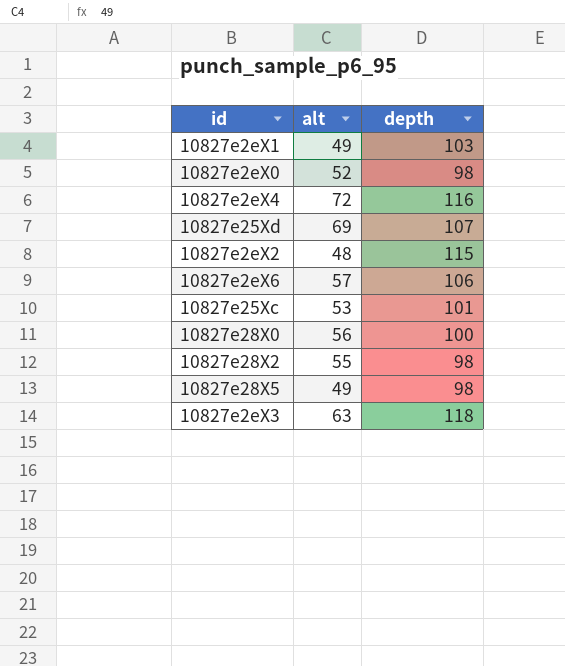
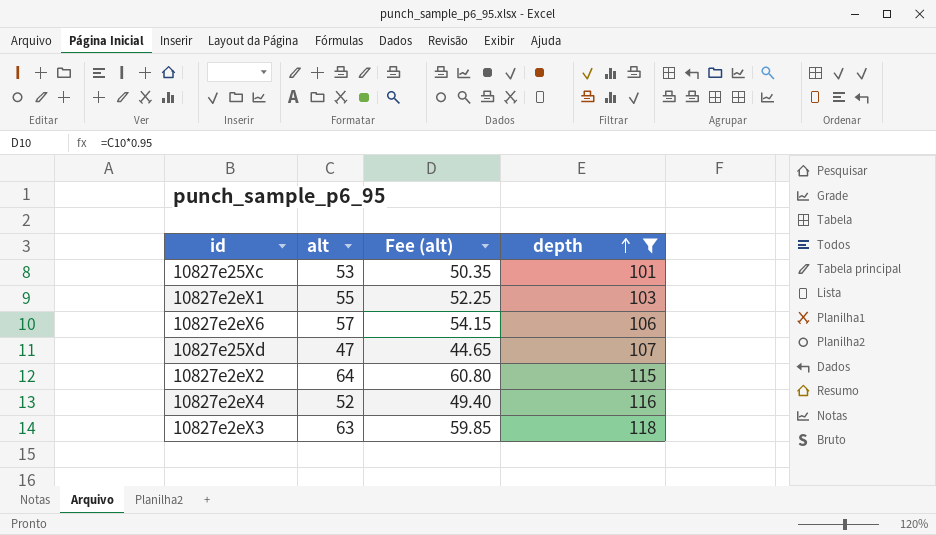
filter: none -> depth >= 101
row order: none -> depth ascending
column Fee (alt) | formula: none -> [alt] * 0.95
10827e2eX1 | alt: 49 -> 55
10827e25Xd | alt: 69 -> 47
10827e2eX2 | alt: 48 -> 64
10827e2eX4 | alt: 72 -> 52

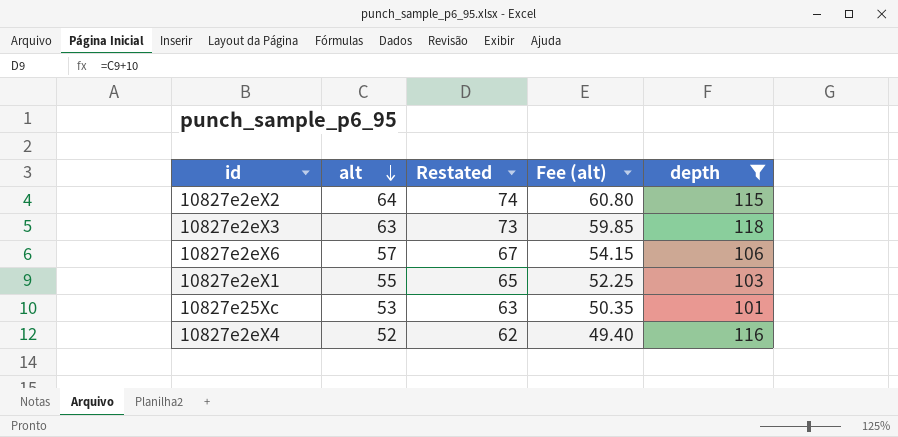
row order: depth ascending -> alt descending
column Restated | formula: none -> [alt] + 10
row 10827e25Xd: 47 | 44.65 | 107 -> none

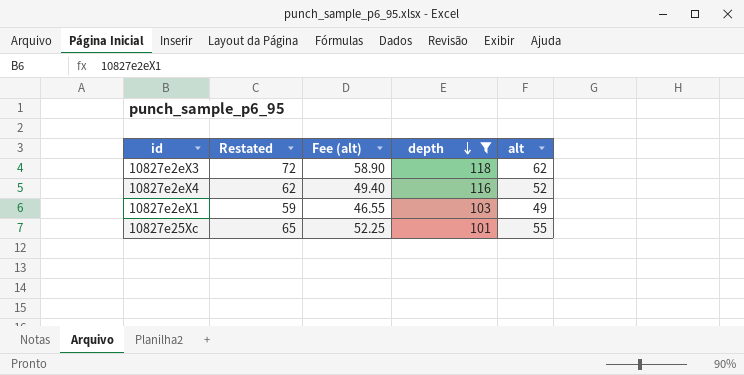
row order: alt descending -> depth descending
column alt | position: 2 -> 5
row 10827e2eX2: 64 | 74 | 60.80 | 115 -> none
row 10827e2eX6: 57 | 67 | 54.15 | 106 -> none
10827e2eX3 | Restated: 73 -> 72
10827e2eX3 | Fee (alt): 59.85 -> 58.90
10827e2eX3 | alt: 63 -> 62
10827e2eX1 | Restated: 65 -> 59
10827e2eX1 | Fee (alt): 52.25 -> 46.55
10827e2eX1 | alt: 55 -> 49
10827e25Xc | Restated: 63 -> 65
10827e25Xc | Fee (alt): 50.35 -> 52.25
10827e25Xc | alt: 53 -> 55

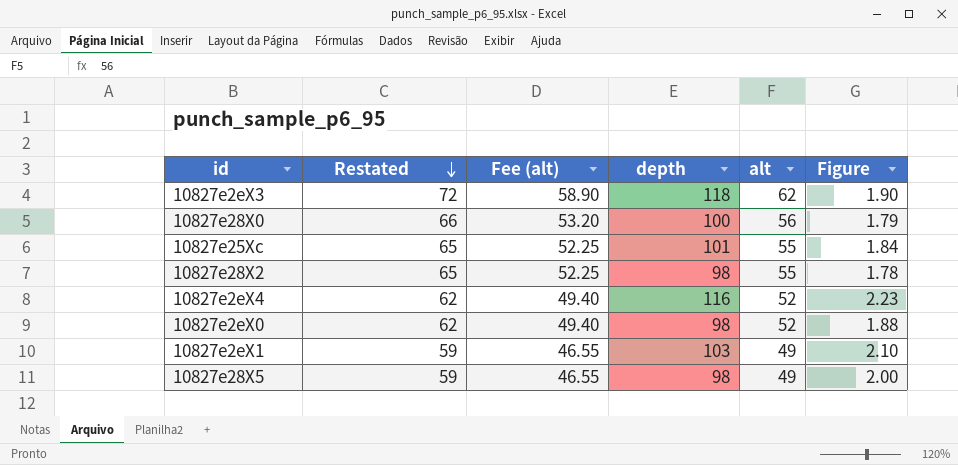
filter: depth >= 101 -> none
row order: depth descending -> Restated descending
column Figure | formula: none -> [depth] / [alt]

